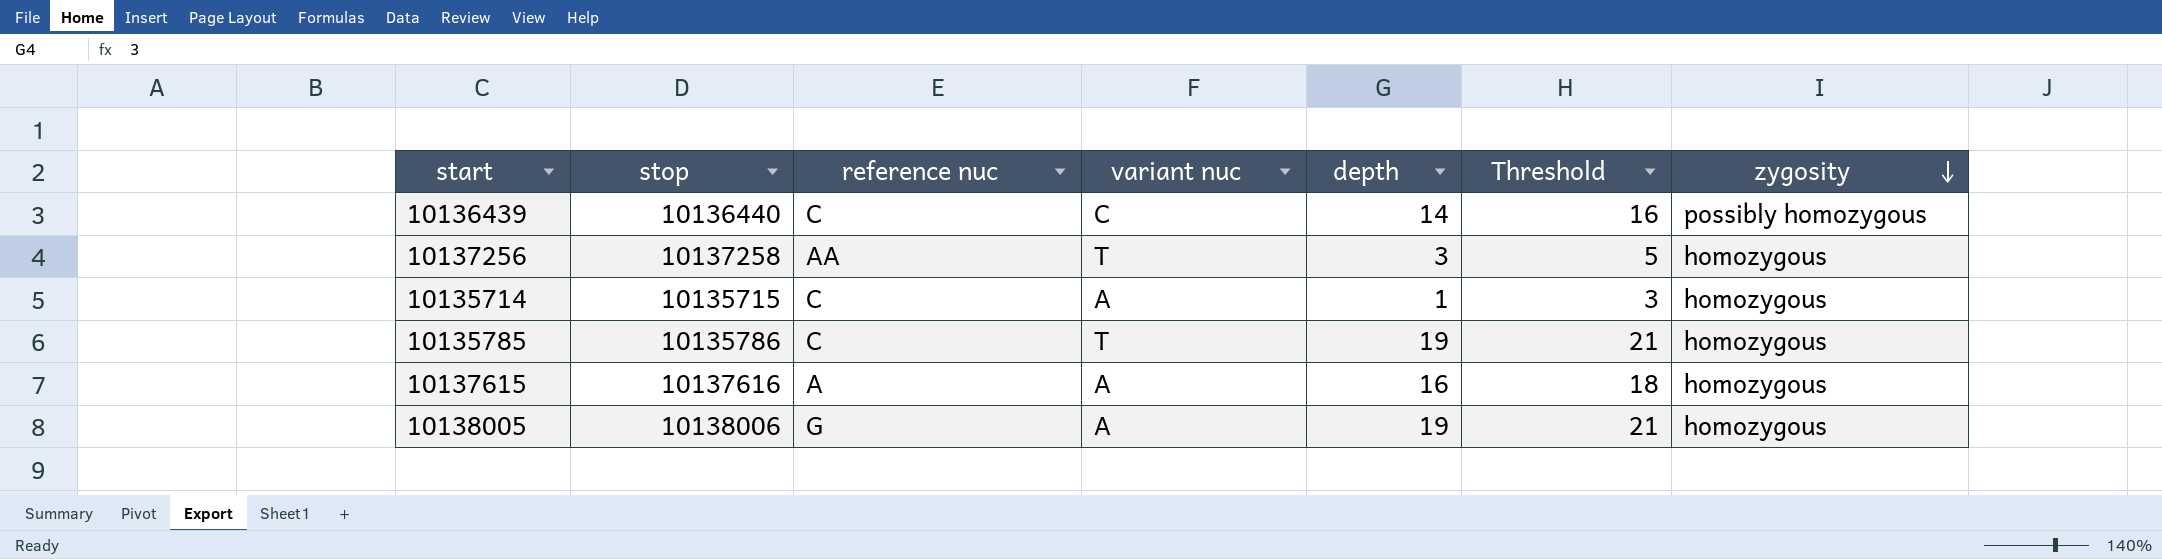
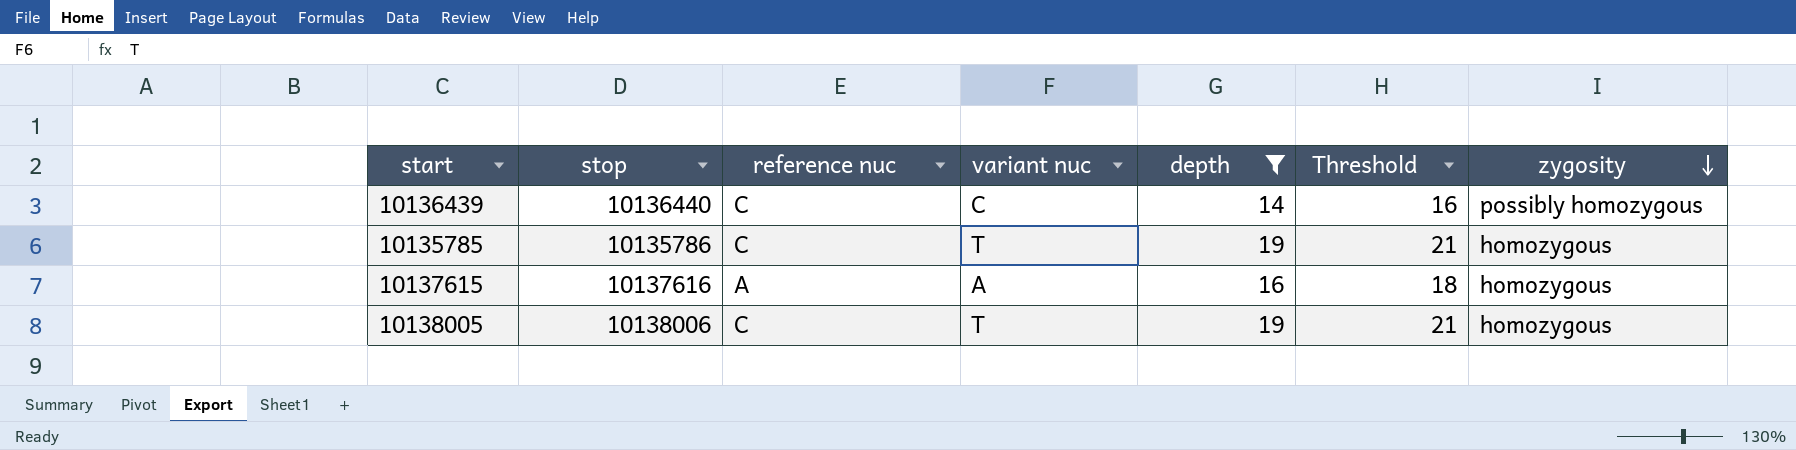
filter: none -> depth >= 14
10138005 | reference nuc: G -> C
10138005 | variant nuc: A -> T

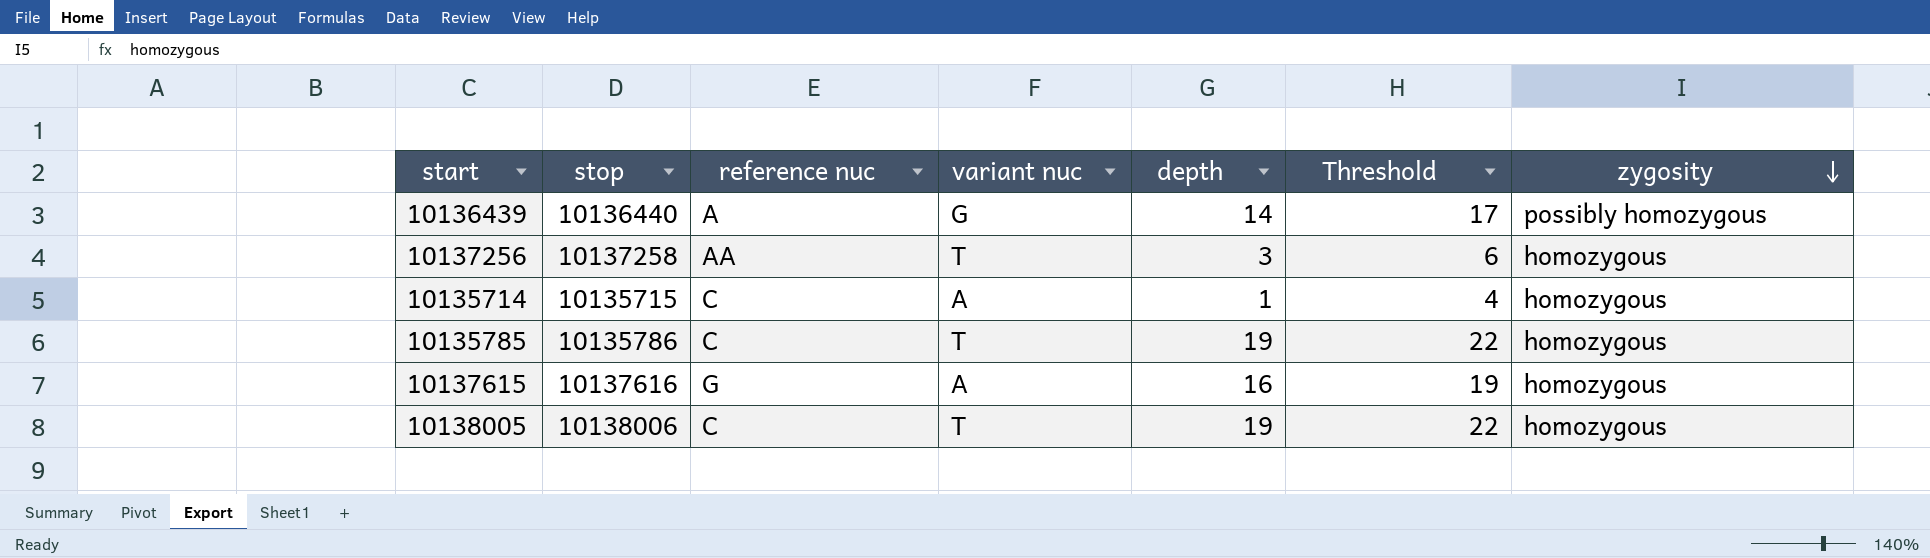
filter: depth >= 14 -> none
column Threshold | formula: [depth] + 2 -> [depth] + 3
10136439 | reference nuc: C -> A
10136439 | variant nuc: C -> G
10137615 | reference nuc: A -> G

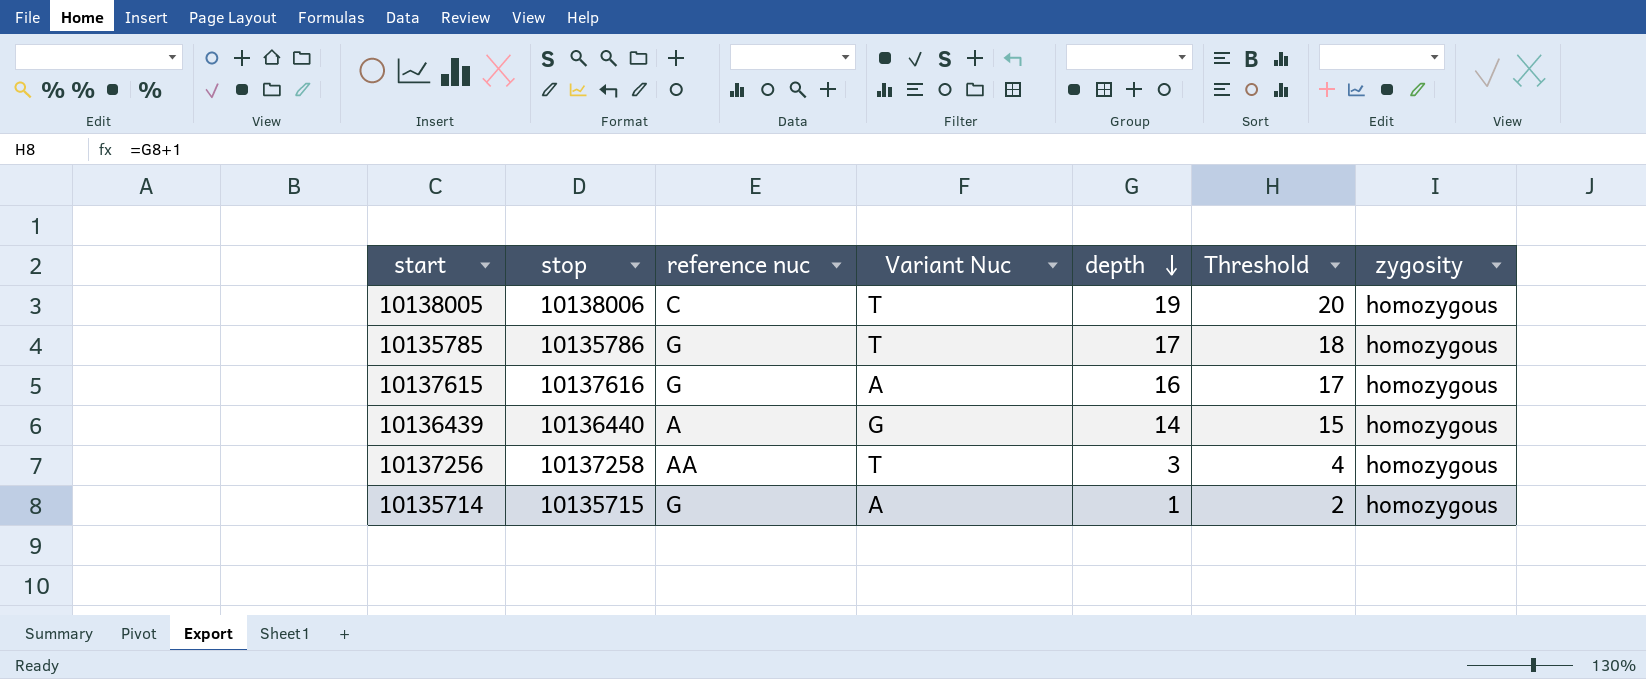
row order: zygosity descending -> depth descending
column name: variant nuc -> Variant Nuc
column Threshold | formula: [depth] + 3 -> [depth] + 1
10135785 | reference nuc: C -> G
10135785 | depth: 19 -> 17
10136439 | zygosity: possibly homozygous -> homozygous
10135714 | reference nuc: C -> G

